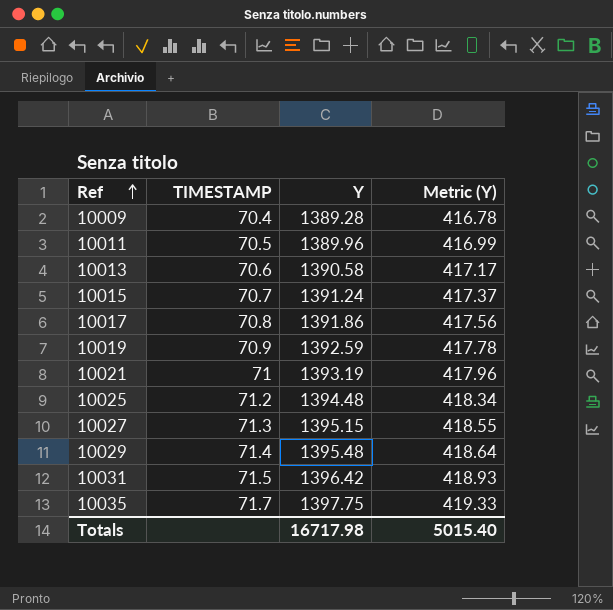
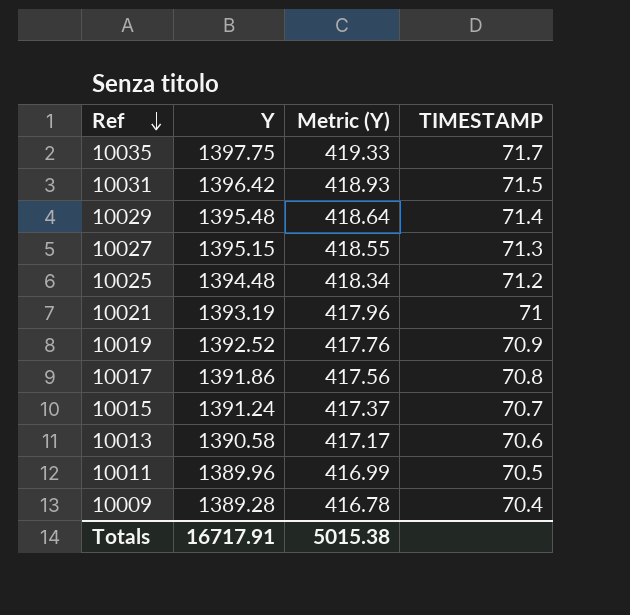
row order: Ref ascending -> Ref descending
column TIMESTAMP | position: 2 -> 4
10019 | Y: 1392.59 -> 1392.52
10019 | Metric (Y): 417.78 -> 417.76
Totals | Y: 16717.98 -> 16717.91
Totals | Metric (Y): 5015.40 -> 5015.38

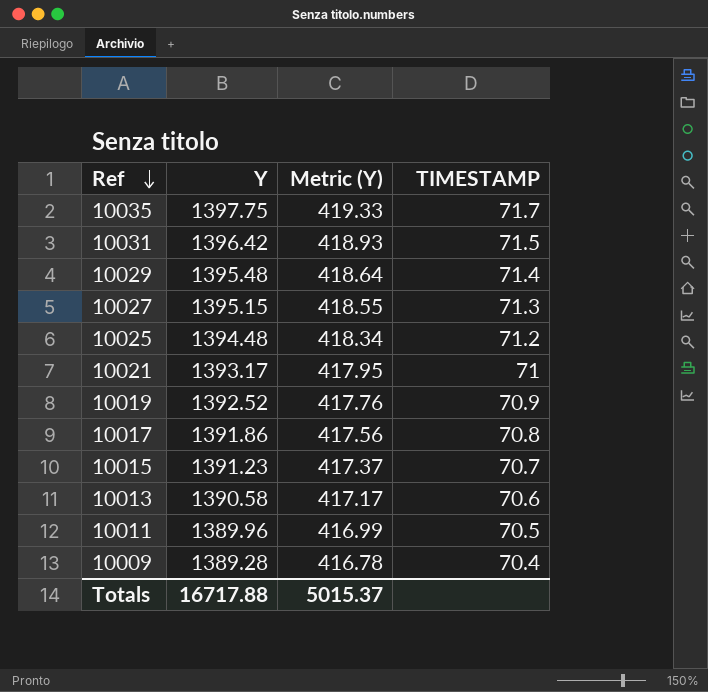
10021 | Y: 1393.19 -> 1393.17
10021 | Metric (Y): 417.96 -> 417.95
10015 | Y: 1391.24 -> 1391.23
Totals | Y: 16717.91 -> 16717.88
Totals | Metric (Y): 5015.38 -> 5015.37

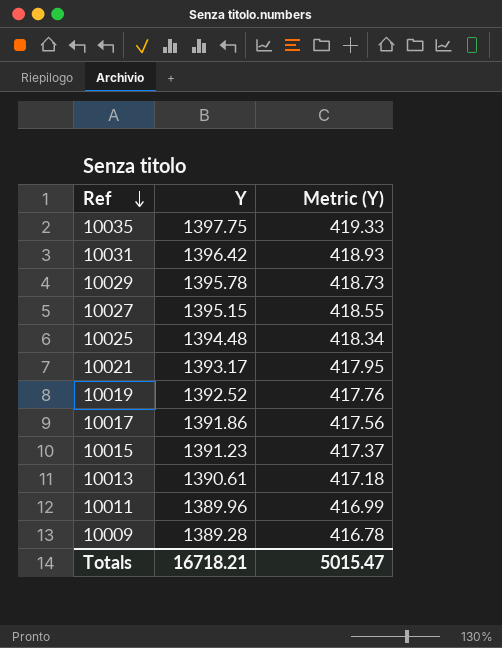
column TIMESTAMP | position: 4 -> none
10029 | Y: 1395.48 -> 1395.78
10029 | Metric (Y): 418.64 -> 418.73
10013 | Y: 1390.58 -> 1390.61
10013 | Metric (Y): 417.17 -> 417.18
Totals | Y: 16717.88 -> 16718.21
Totals | Metric (Y): 5015.37 -> 5015.47

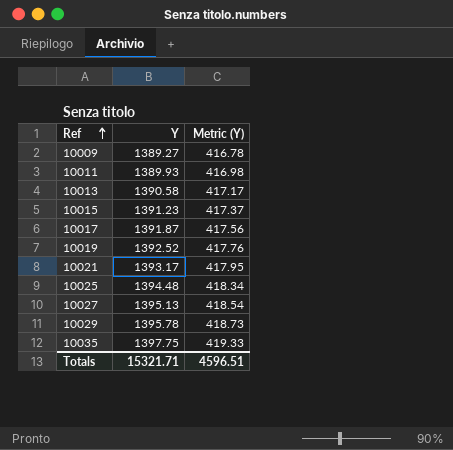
row order: Ref descending -> Ref ascending
row 10031: 1396.42 | 418.93 -> none
10009 | Y: 1389.28 -> 1389.27
10011 | Y: 1389.96 -> 1389.93
10011 | Metric (Y): 416.99 -> 416.98
10013 | Y: 1390.61 -> 1390.58
10013 | Metric (Y): 417.18 -> 417.17
10017 | Y: 1391.86 -> 1391.87
10027 | Y: 1395.15 -> 1395.13
10027 | Metric (Y): 418.55 -> 418.54
Totals | Y: 16718.21 -> 15321.71
Totals | Metric (Y): 5015.47 -> 4596.51

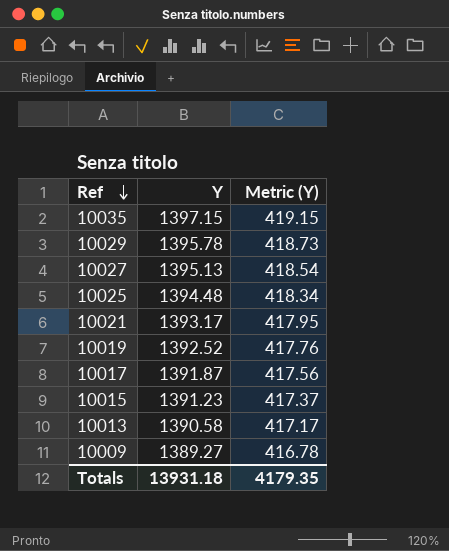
row order: Ref ascending -> Ref descending
row 10011: 1389.93 | 416.98 -> none
10035 | Y: 1397.75 -> 1397.15
10035 | Metric (Y): 419.33 -> 419.15
Totals | Y: 15321.71 -> 13931.18
Totals | Metric (Y): 4596.51 -> 4179.35

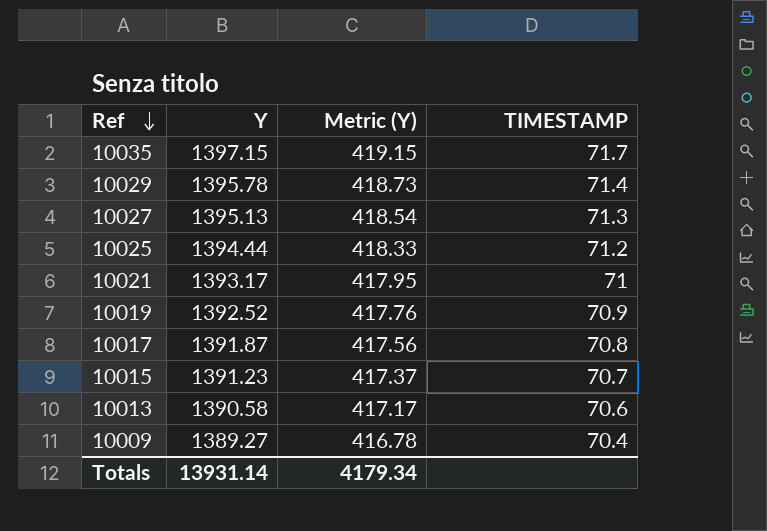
column TIMESTAMP | position: none -> 4
10025 | Y: 1394.48 -> 1394.44
10025 | Metric (Y): 418.34 -> 418.33
Totals | Y: 13931.18 -> 13931.14
Totals | Metric (Y): 4179.35 -> 4179.34

